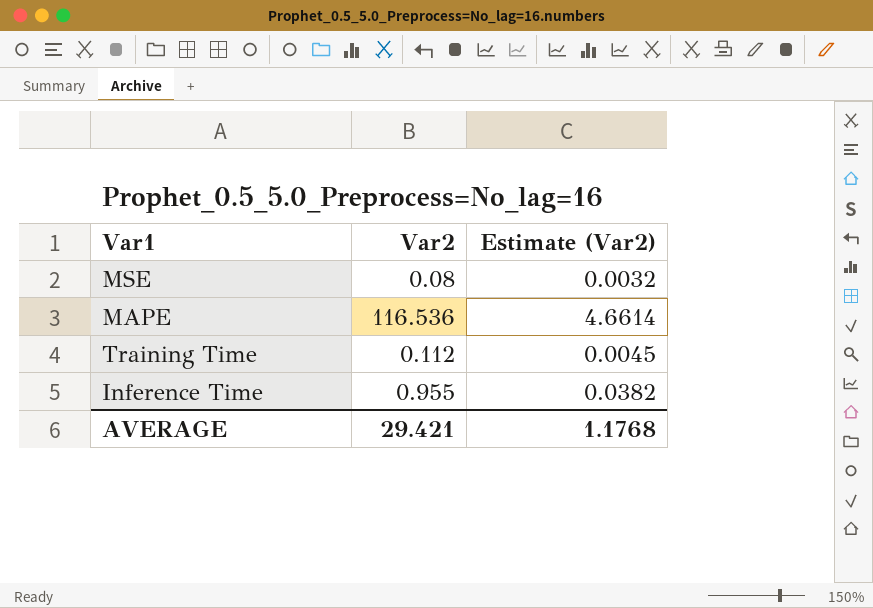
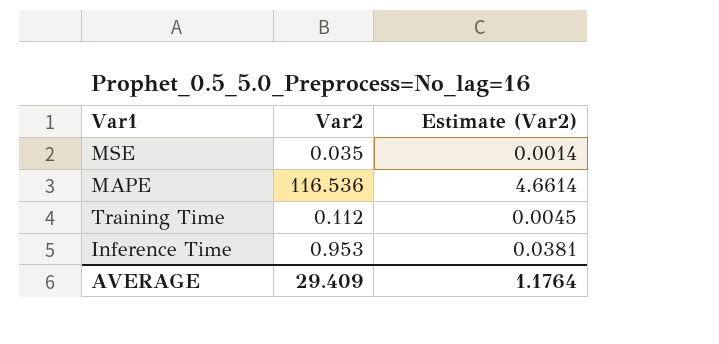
MSE | Var2: 0.08 -> 0.035
MSE | Estimate (Var2): 0.0032 -> 0.0014
Inference Time | Var2: 0.955 -> 0.953
Inference Time | Estimate (Var2): 0.0382 -> 0.0381
AVERAGE | Var2: 29.421 -> 29.409
AVERAGE | Estimate (Var2): 1.1768 -> 1.1764

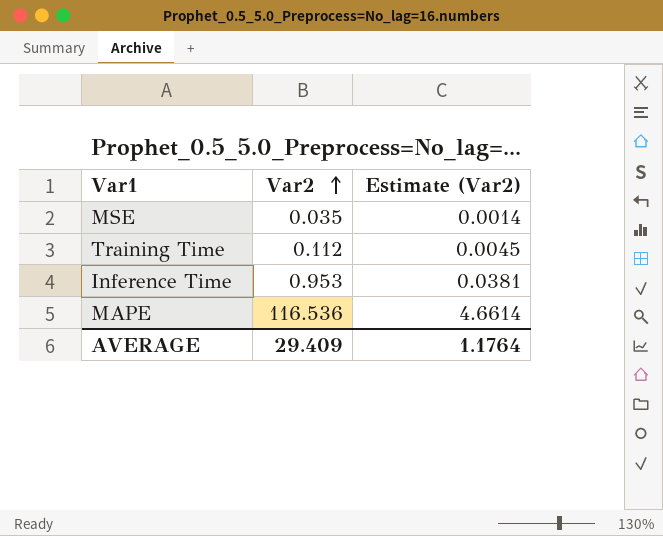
row order: none -> Var2 ascending

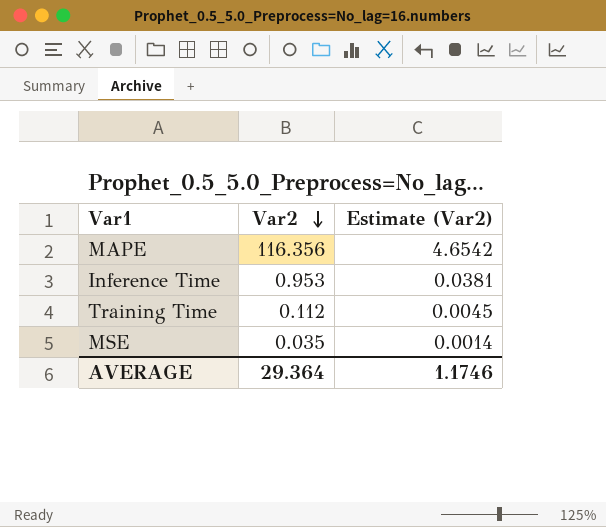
row order: Var2 ascending -> Var2 descending
MAPE | Var2: 116.536 -> 116.356
MAPE | Estimate (Var2): 4.6614 -> 4.6542
AVERAGE | Var2: 29.409 -> 29.364
AVERAGE | Estimate (Var2): 1.1764 -> 1.1746

